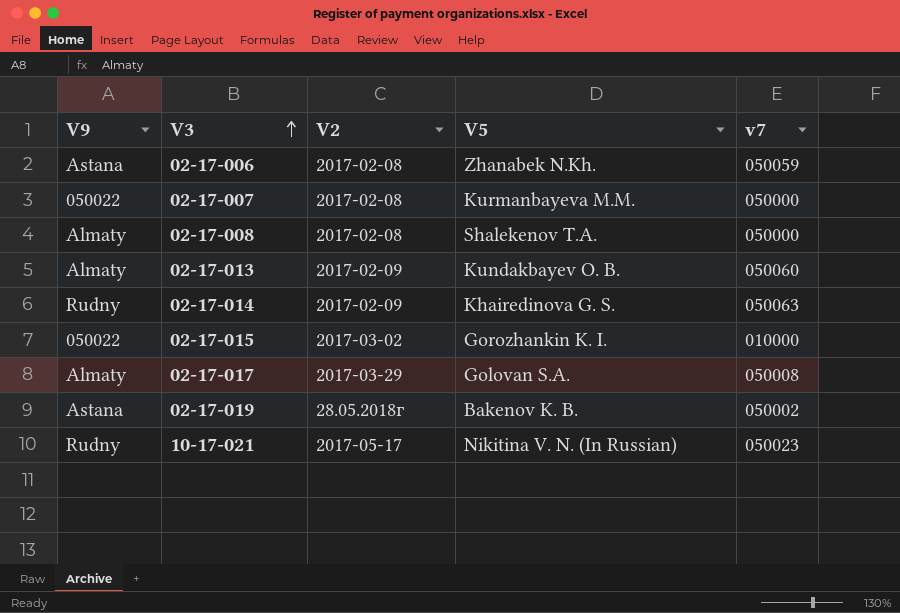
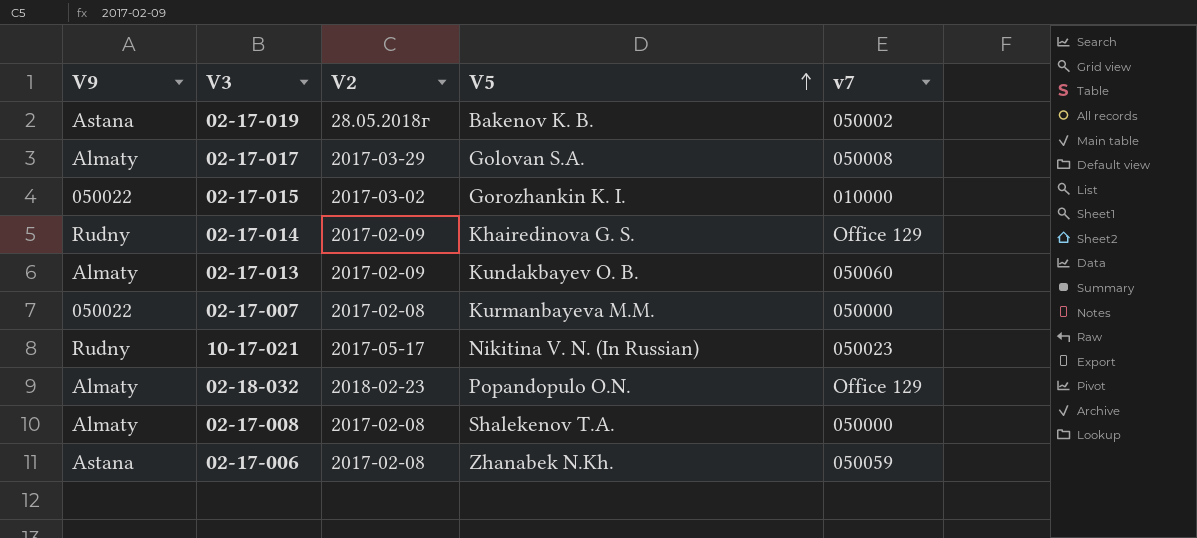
row order: V3 ascending -> V5 ascending
02-17-014 | v7: 050063 -> Office 129
row 02-18-032: none -> Almaty | 2018-02-23 | Popandopulo O.N. | Office 129

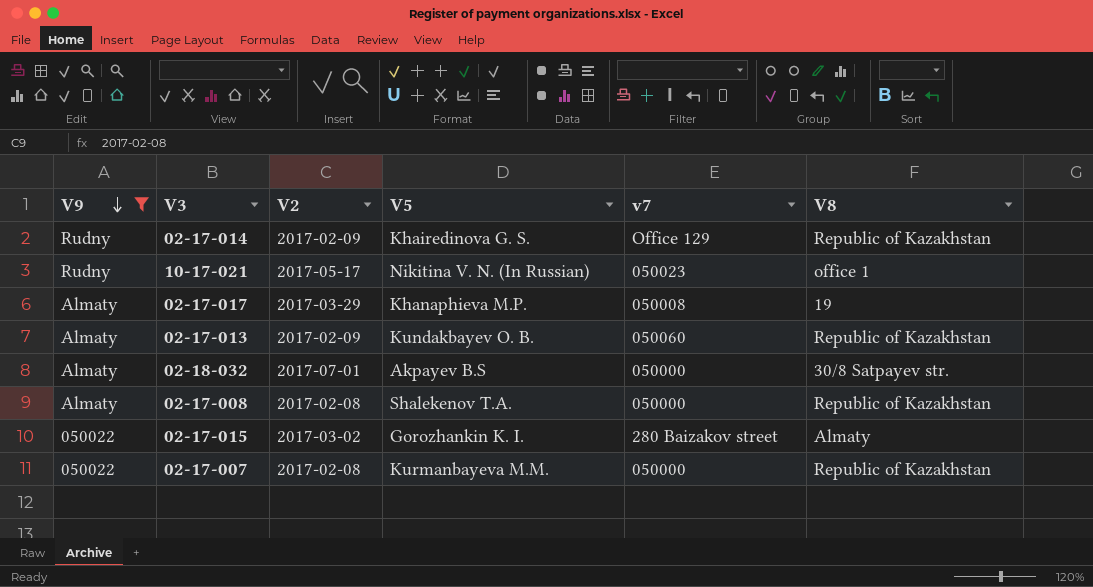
filter: none -> V9 != Astana
row order: V5 ascending -> V9 descending
column V8 | position: none -> 6
02-17-017 | V5: Golovan S.A. -> Khanaphieva M.P.
02-18-032 | V2: 2018-02-23 -> 2017-07-01
02-18-032 | V5: Popandopulo O.N. -> Akpayev B.S
02-18-032 | v7: Office 129 -> 050000
02-17-015 | v7: 010000 -> 280 Baizakov street

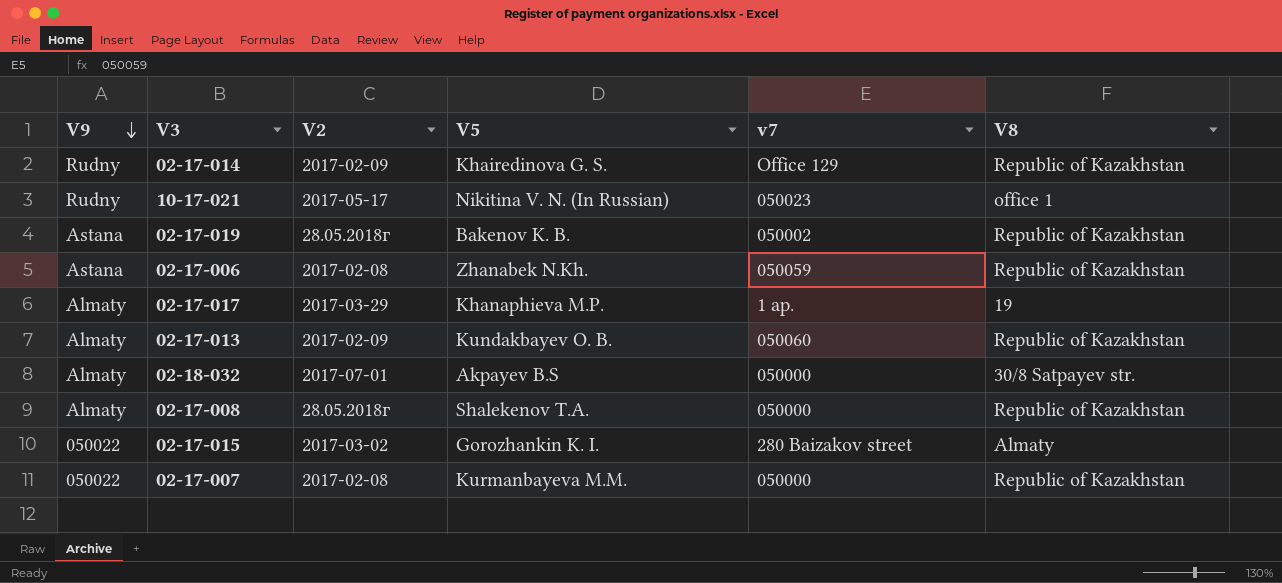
filter: V9 != Astana -> none
02-17-017 | v7: 050008 -> 1 ap.
02-17-008 | V2: 2017-02-08 -> 28.05.2018г

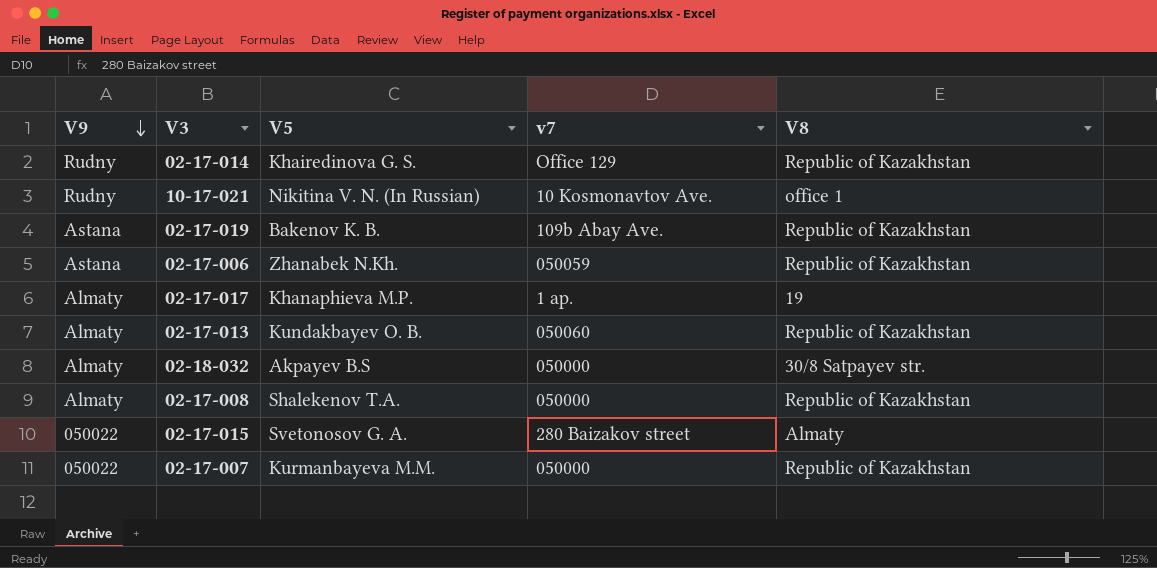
column V2 | position: 3 -> none
10-17-021 | v7: 050023 -> 10 Kosmonavtov Ave.
02-17-019 | v7: 050002 -> 109b Abay Ave.
02-17-015 | V5: Gorozhankin K. I. -> Svetonosov G. A.

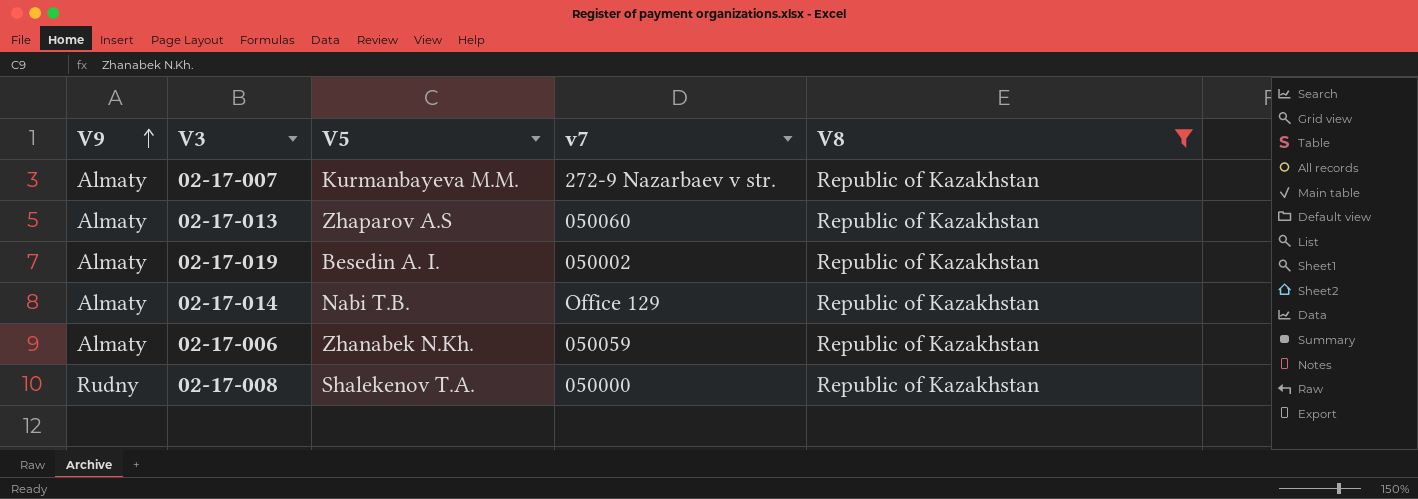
filter: none -> V8 = Republic of Kazakhstan
row order: V9 descending -> V9 ascending
02-17-007 | V9: 050022 -> Almaty
02-17-007 | v7: 050000 -> 272-9 Nazarbaev v str.
02-17-013 | V5: Kundakbayev O. B. -> Zhaparov A.S
02-17-019 | V9: Astana -> Almaty
02-17-019 | V5: Bakenov K. B. -> Besedin A. I.
02-17-019 | v7: 109b Abay Ave. -> 050002
02-17-014 | V9: Rudny -> Almaty
02-17-014 | V5: Khairedinova G. S. -> Nabi T.B.
02-17-006 | V9: Astana -> Almaty
02-17-008 | V9: Almaty -> Rudny

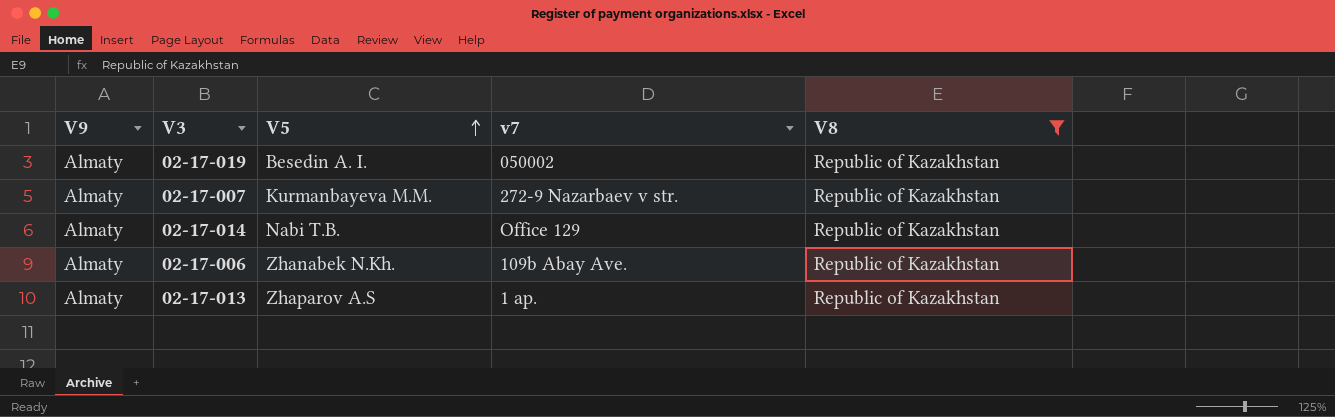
row order: V9 ascending -> V5 ascending
row 02-17-008: Rudny | Shalekenov T.A. | 050000 | Republic of Kazakhstan -> none
02-17-006 | v7: 050059 -> 109b Abay Ave.
02-17-013 | v7: 050060 -> 1 ap.

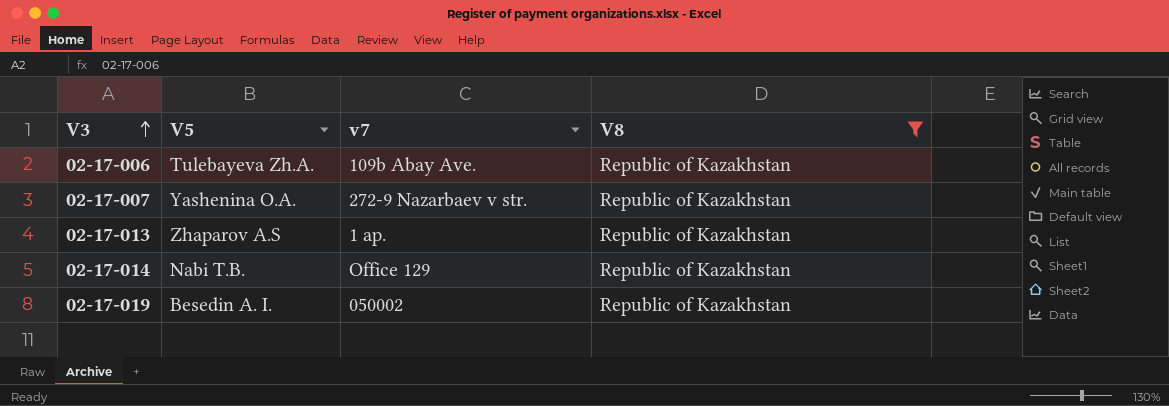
row order: V5 ascending -> V3 ascending
column V9 | position: 1 -> none
02-17-006 | V5: Zhanabek N.Kh. -> Tulebayeva Zh.A.
02-17-007 | V5: Kurmanbayeva M.M. -> Yashenina O.A.

